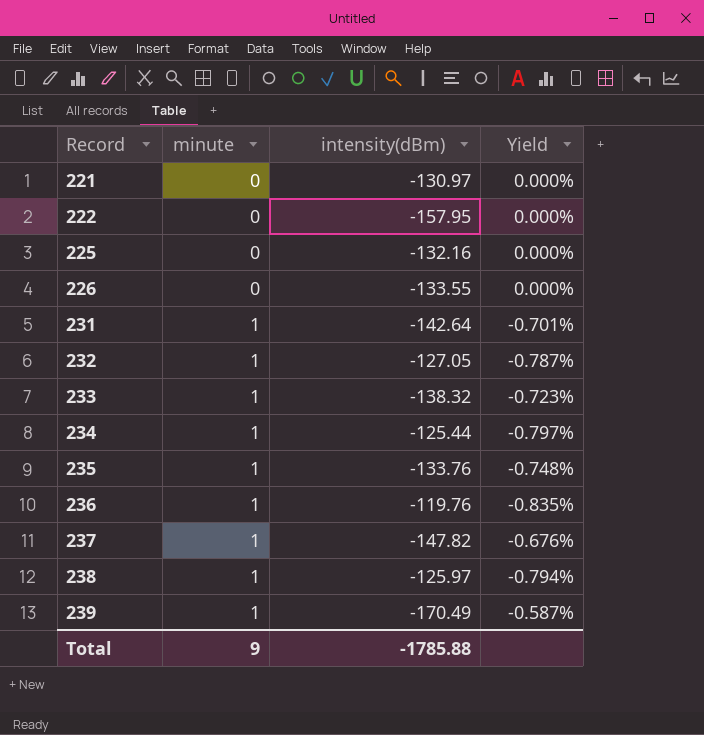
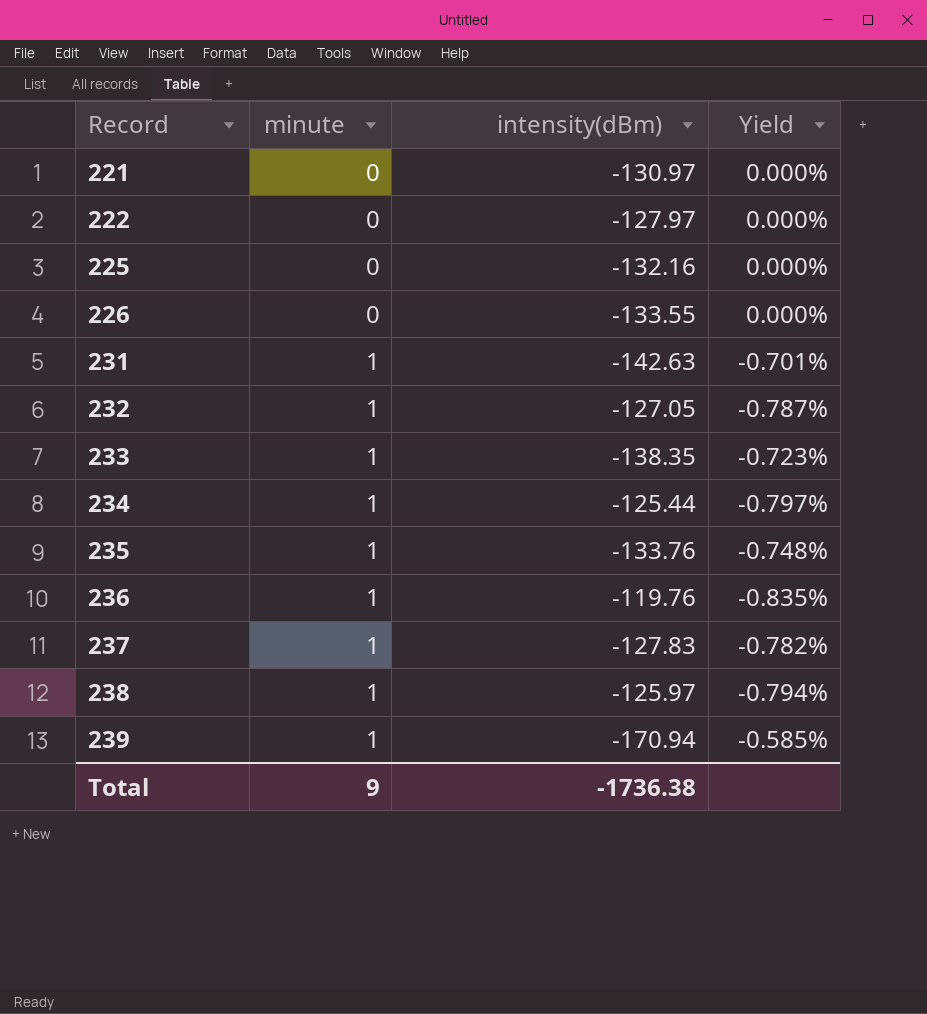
222 | intensity(dBm): -157.95 -> -127.97
231 | intensity(dBm): -142.64 -> -142.63
233 | intensity(dBm): -138.32 -> -138.35
237 | intensity(dBm): -147.82 -> -127.83
237 | Yield: -0.676% -> -0.782%
239 | intensity(dBm): -170.49 -> -170.94
239 | Yield: -0.587% -> -0.585%
Total | intensity(dBm): -1785.88 -> -1736.38

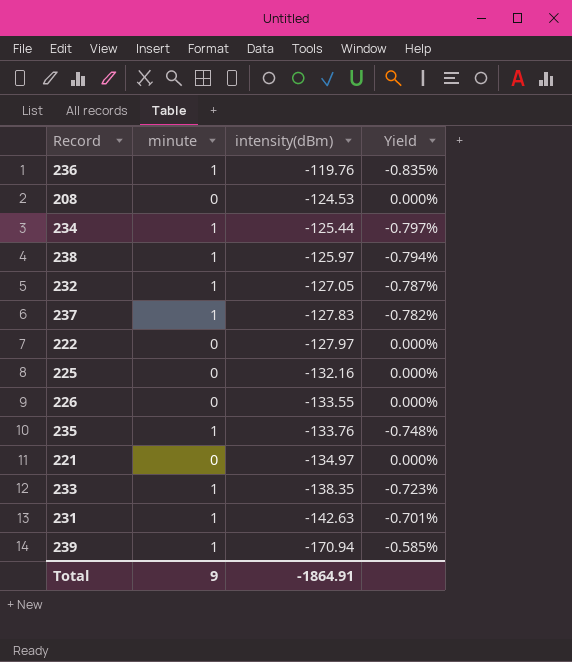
row order: Record ascending -> intensity(dBm) descending
row 208: none -> 0 | -124.53 | 0.000%
221 | intensity(dBm): -130.97 -> -134.97
Total | intensity(dBm): -1736.38 -> -1864.91

